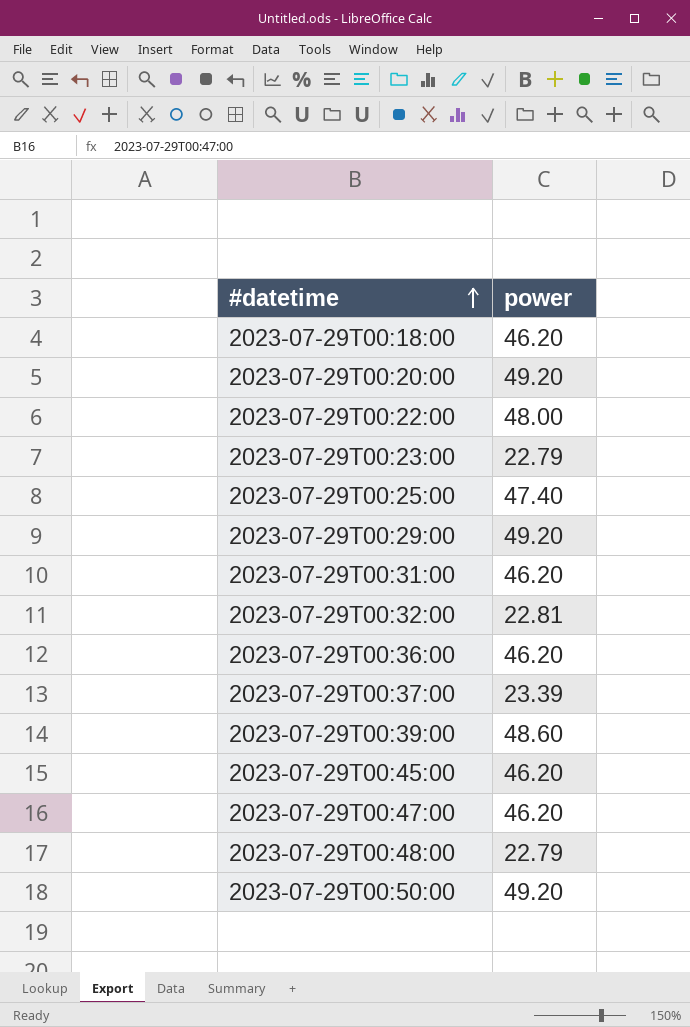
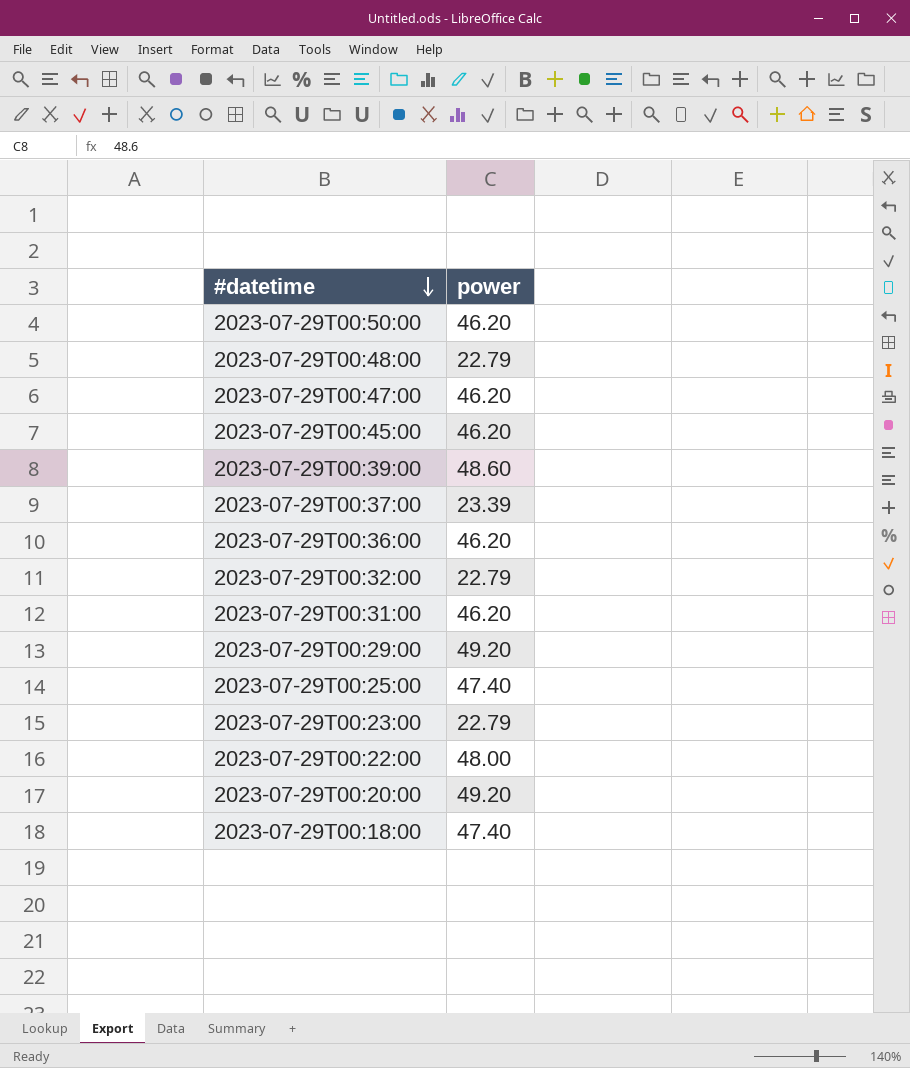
row order: #datetime ascending -> #datetime descending
2023-07-29T00:50:00 | power: 49.20 -> 46.20
2023-07-29T00:32:00 | power: 22.81 -> 22.79
2023-07-29T00:18:00 | power: 46.20 -> 47.40

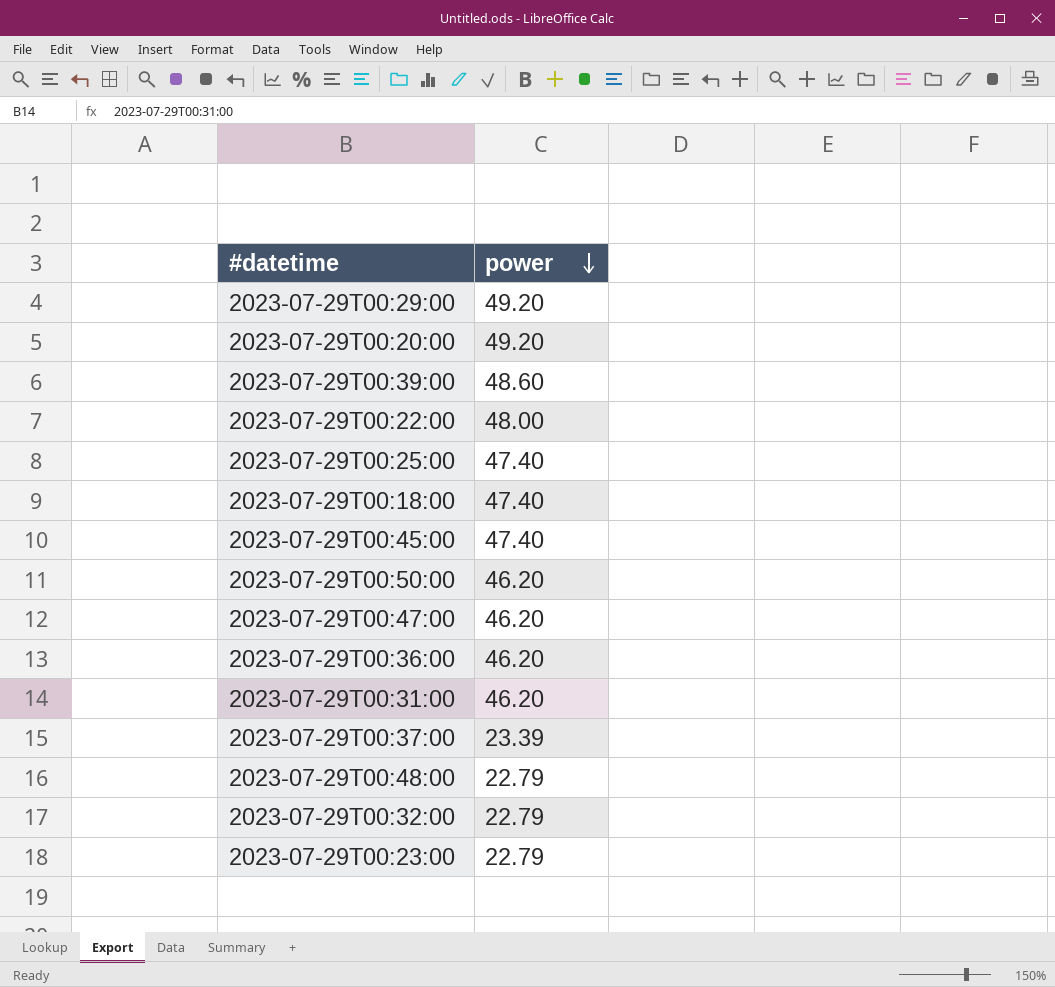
row order: #datetime descending -> power descending
2023-07-29T00:45:00 | power: 46.20 -> 47.40

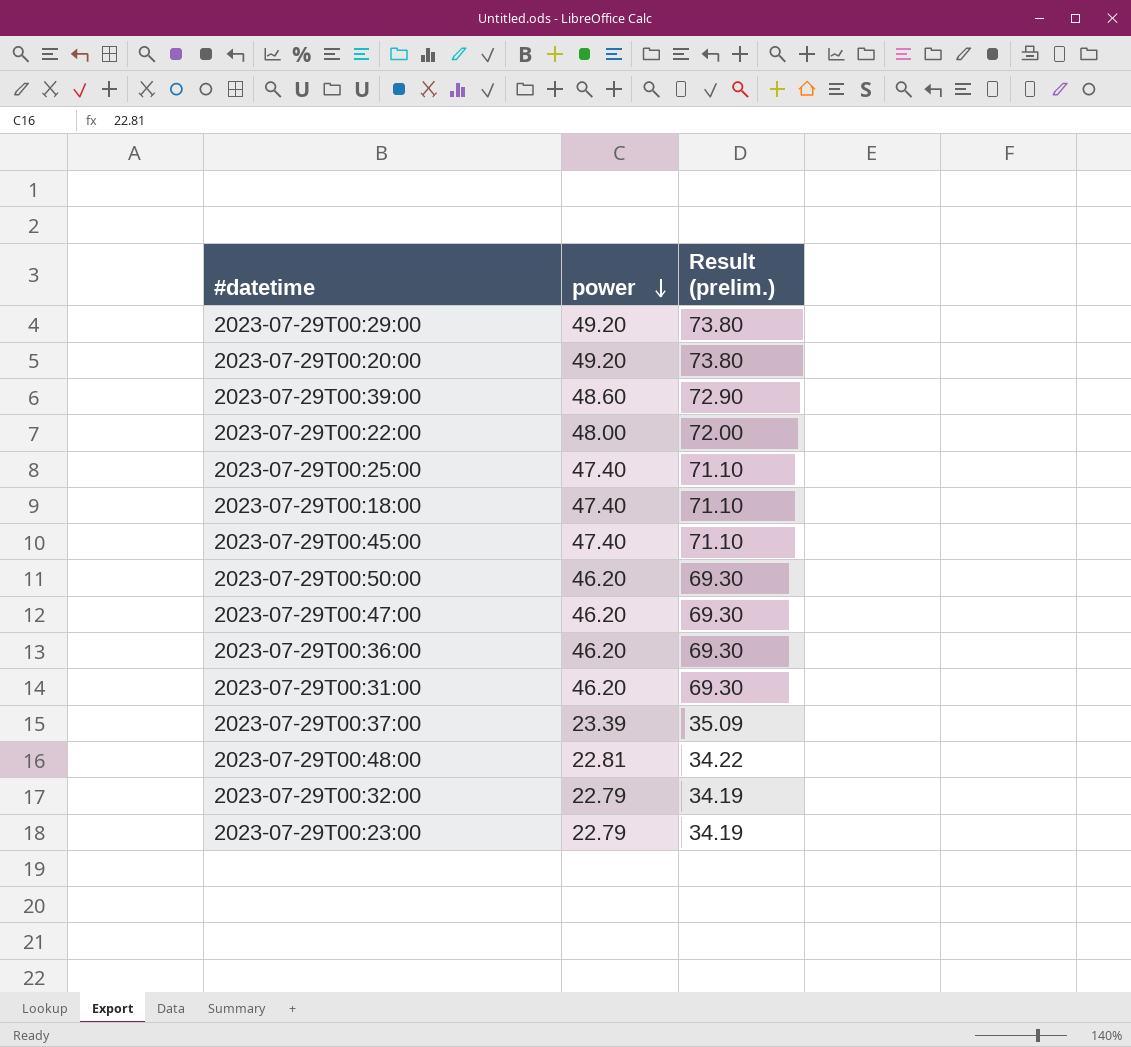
column Result (prelim.) | formula: none -> [power] * 1.5
2023-07-29T00:48:00 | power: 22.79 -> 22.81

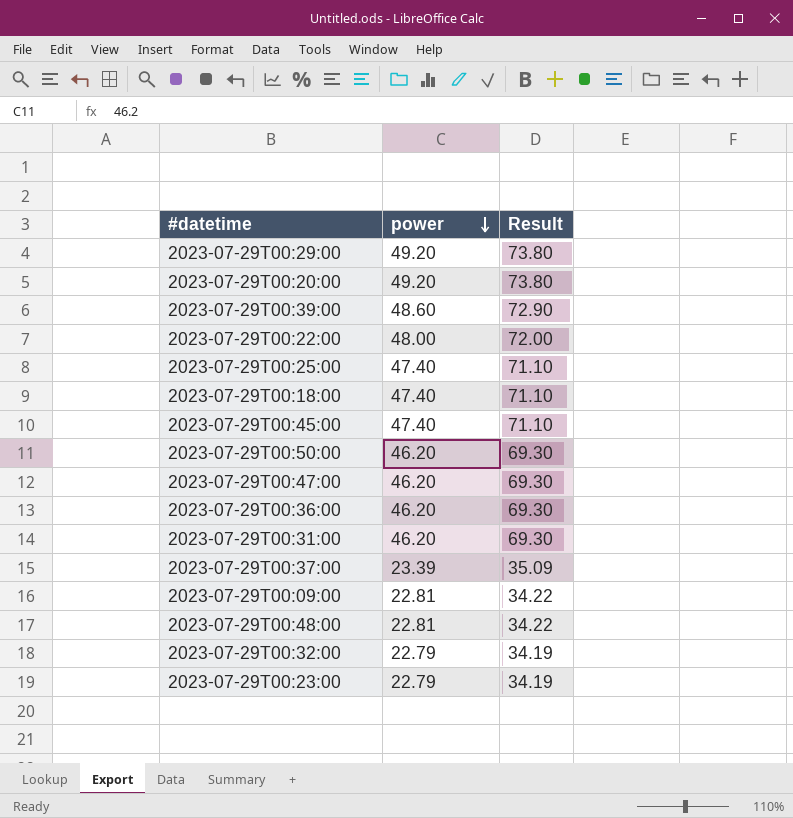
column name: Result (prelim.) -> Result
row 2023-07-29T00:09:00: none -> 22.81 | 34.22

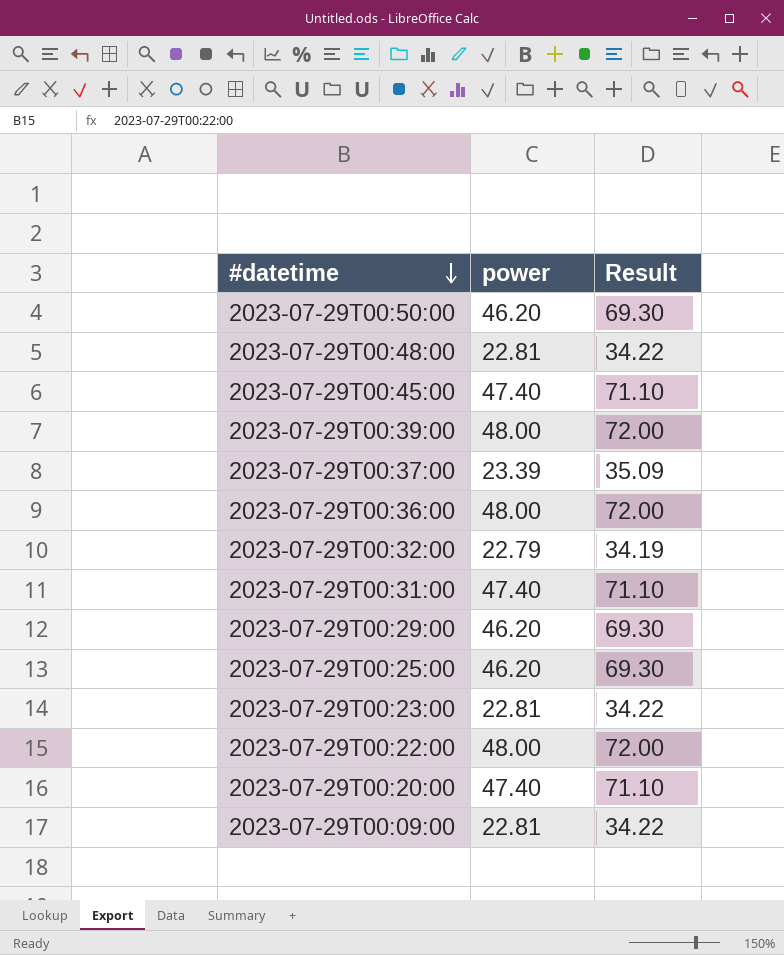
row order: power descending -> #datetime descending
row 2023-07-29T00:18:00: 47.40 | 71.10 -> none
row 2023-07-29T00:47:00: 46.20 | 69.30 -> none
2023-07-29T00:39:00 | power: 48.60 -> 48.00
2023-07-29T00:39:00 | Result: 72.90 -> 72.00
2023-07-29T00:36:00 | power: 46.20 -> 48.00
2023-07-29T00:36:00 | Result: 69.30 -> 72.00
2023-07-29T00:31:00 | power: 46.20 -> 47.40
2023-07-29T00:31:00 | Result: 69.30 -> 71.10
2023-07-29T00:29:00 | power: 49.20 -> 46.20
2023-07-29T00:29:00 | Result: 73.80 -> 69.30
2023-07-29T00:25:00 | power: 47.40 -> 46.20
2023-07-29T00:25:00 | Result: 71.10 -> 69.30
2023-07-29T00:23:00 | power: 22.79 -> 22.81
2023-07-29T00:23:00 | Result: 34.19 -> 34.22
2023-07-29T00:20:00 | power: 49.20 -> 47.40
2023-07-29T00:20:00 | Result: 73.80 -> 71.10

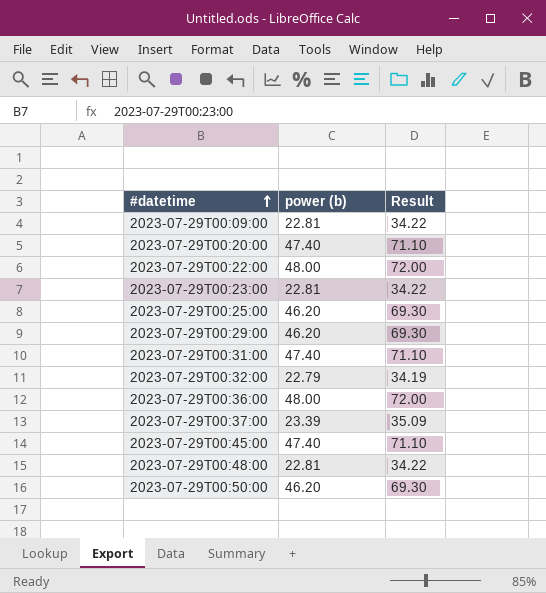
row order: #datetime descending -> #datetime ascending
column name: power -> power (b)
row 2023-07-29T00:39:00: 48.00 | 72.00 -> none

